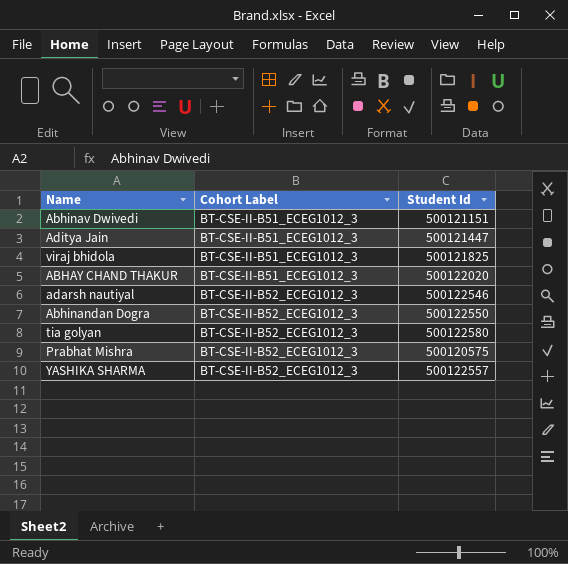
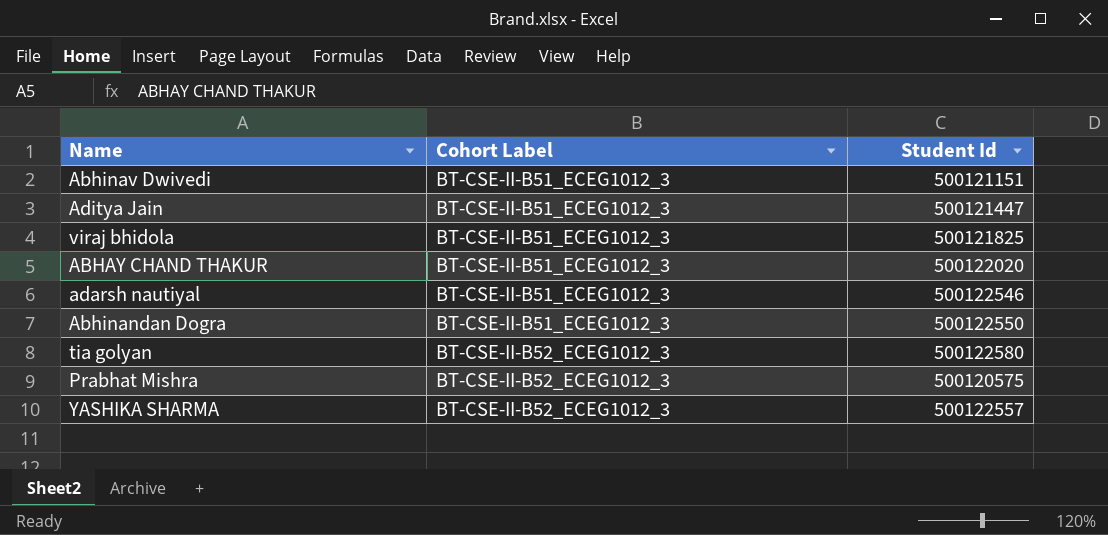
adarsh nautiyal | Cohort Label: BT-CSE-II-B52_ECEG1012_3 -> BT-CSE-II-B51_ECEG1012_3
Abhinandan Dogra | Cohort Label: BT-CSE-II-B52_ECEG1012_3 -> BT-CSE-II-B51_ECEG1012_3

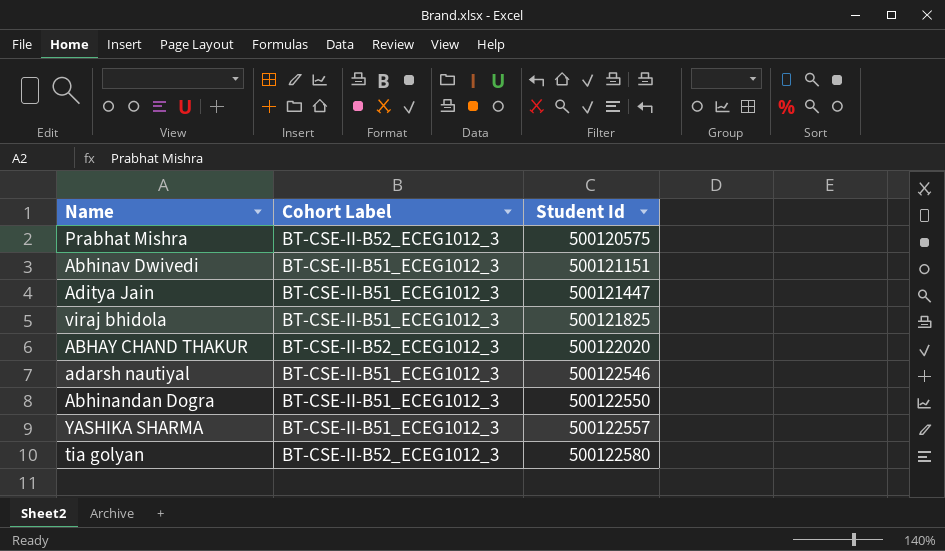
row order: Cohort Label ascending -> Student Id ascending
ABHAY CHAND THAKUR | Cohort Label: BT-CSE-II-B51_ECEG1012_3 -> BT-CSE-II-B52_ECEG1012_3
YASHIKA SHARMA | Cohort Label: BT-CSE-II-B52_ECEG1012_3 -> BT-CSE-II-B51_ECEG1012_3

